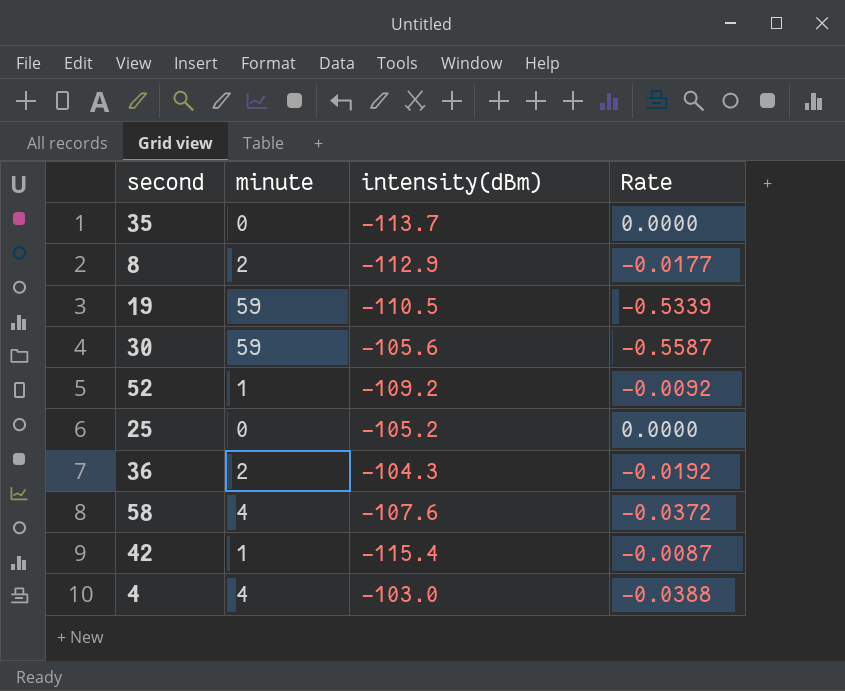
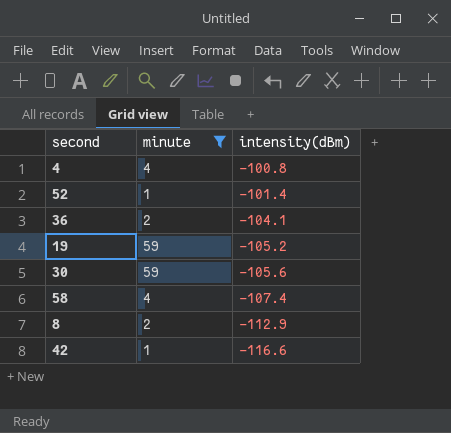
filter: none -> minute != 0
row order: none -> intensity(dBm) descending
column Rate | formula: [minute] / [intensity(dBm)] -> none
4 | intensity(dBm): -103.0 -> -100.8
52 | intensity(dBm): -109.2 -> -101.4
36 | intensity(dBm): -104.3 -> -104.1
19 | intensity(dBm): -110.5 -> -105.2
58 | intensity(dBm): -107.6 -> -107.4
42 | intensity(dBm): -115.4 -> -116.6

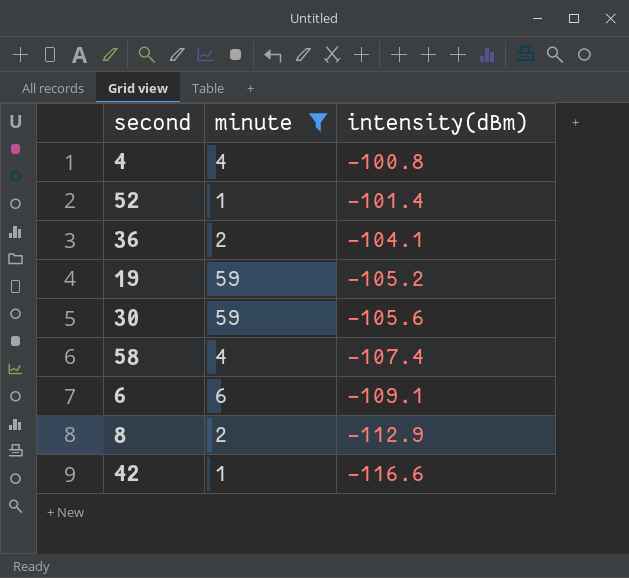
row 6: none -> 6 | -109.1

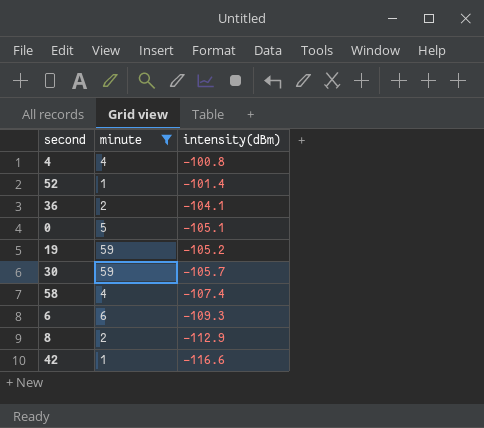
row 0: none -> 5 | -105.1
30 | intensity(dBm): -105.6 -> -105.7
6 | intensity(dBm): -109.1 -> -109.3

